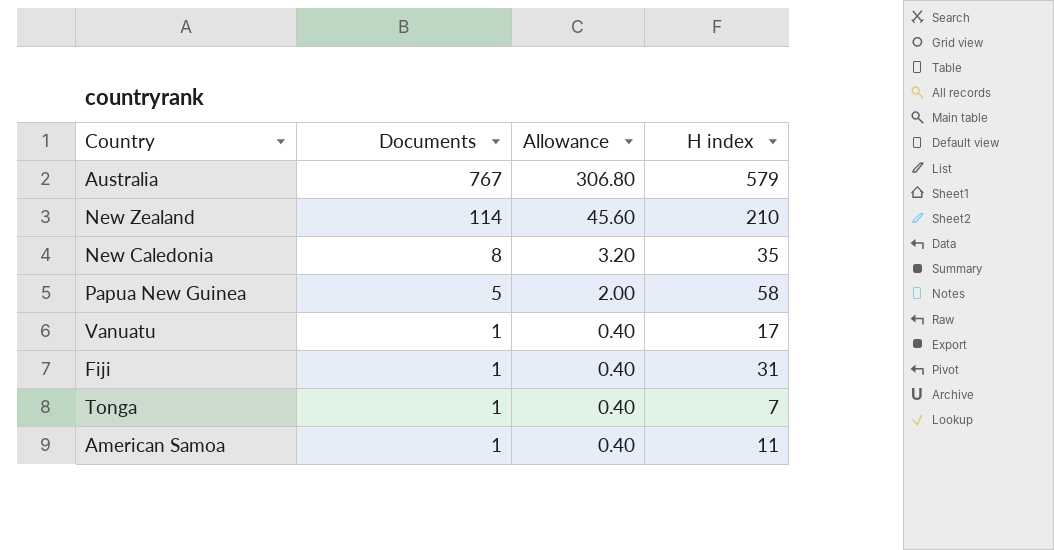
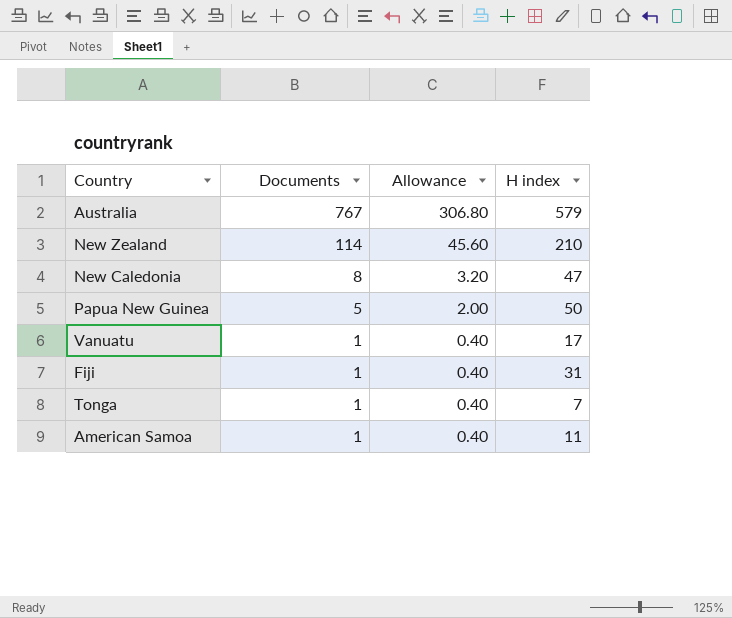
New Caledonia | H index: 35 -> 47
Papua New Guinea | H index: 58 -> 50

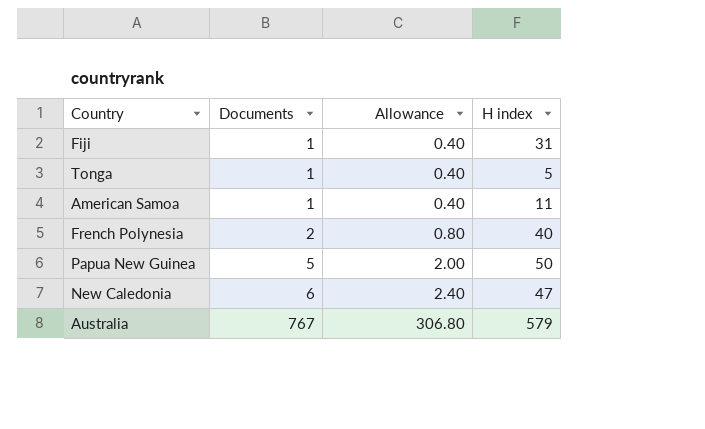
row order: Documents descending -> Documents ascending
row New Zealand: 114 | 45.60 | 210 -> none
row Vanuatu: 1 | 0.40 | 17 -> none
Tonga | H index: 7 -> 5
row French Polynesia: none -> 2 | 0.80 | 40
New Caledonia | Documents: 8 -> 6
New Caledonia | Allowance: 3.20 -> 2.40

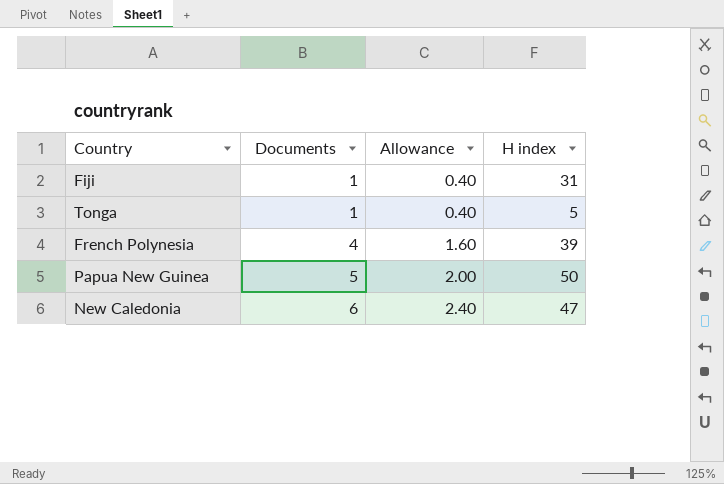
row American Samoa: 1 | 0.40 | 11 -> none
row Australia: 767 | 306.80 | 579 -> none
French Polynesia | Documents: 2 -> 4
French Polynesia | Allowance: 0.80 -> 1.60
French Polynesia | H index: 40 -> 39

